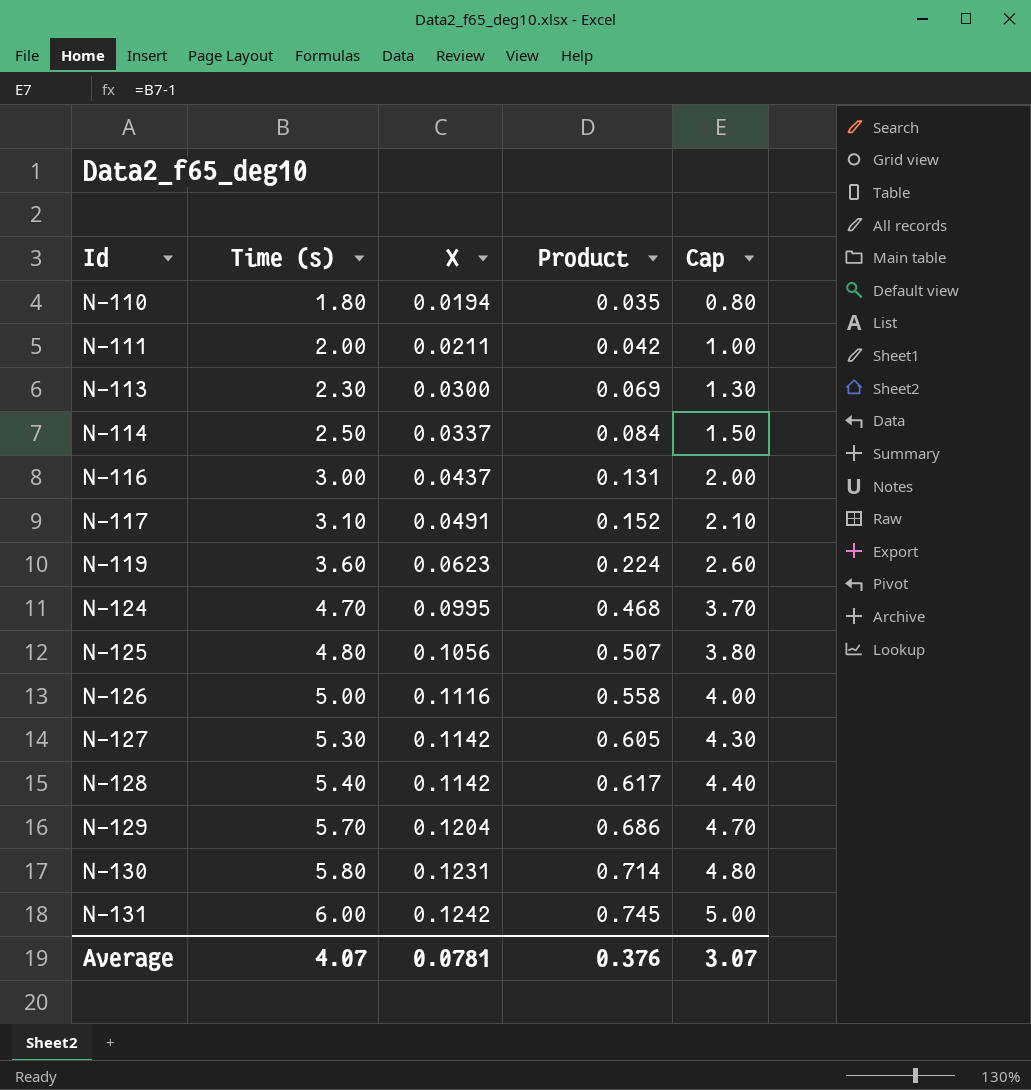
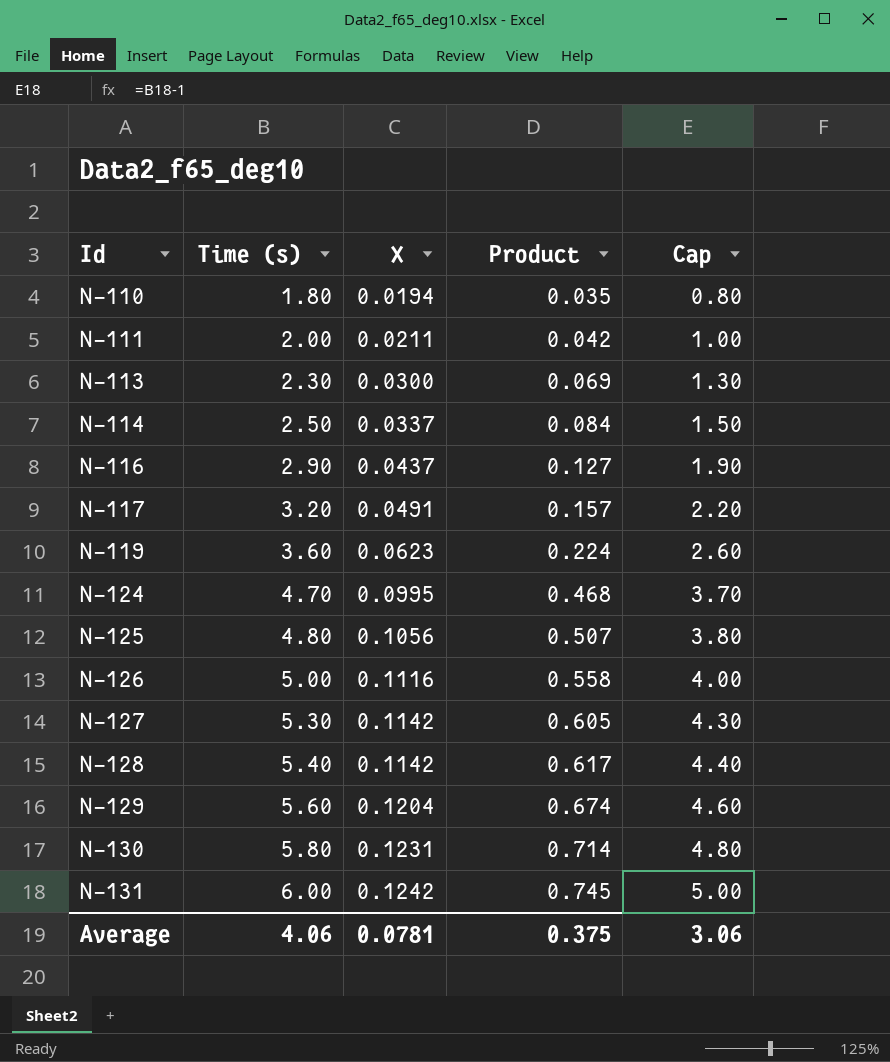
N-116 | Time (s): 3.00 -> 2.90
N-116 | Product: 0.131 -> 0.127
N-116 | Cap: 2.00 -> 1.90
N-117 | Time (s): 3.10 -> 3.20
N-117 | Product: 0.152 -> 0.157
N-117 | Cap: 2.10 -> 2.20
N-129 | Time (s): 5.70 -> 5.60
N-129 | Product: 0.686 -> 0.674
N-129 | Cap: 4.70 -> 4.60
Average | Time (s): 4.07 -> 4.06
Average | Product: 0.376 -> 0.375
Average | Cap: 3.07 -> 3.06

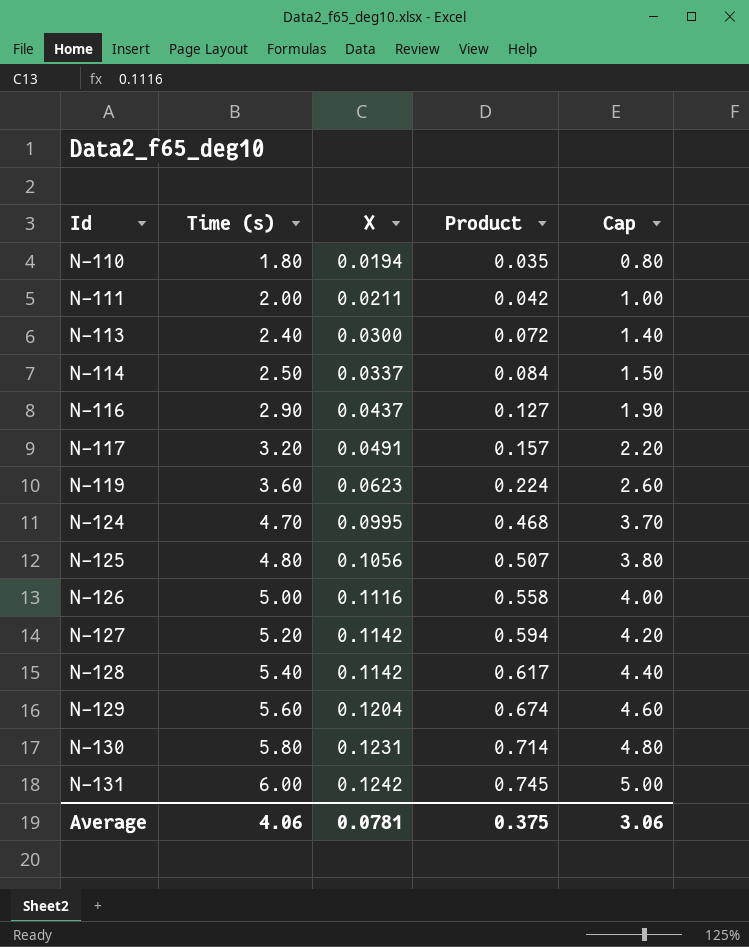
N-113 | Time (s): 2.30 -> 2.40
N-113 | Product: 0.069 -> 0.072
N-113 | Cap: 1.30 -> 1.40
N-127 | Time (s): 5.30 -> 5.20
N-127 | Product: 0.605 -> 0.594
N-127 | Cap: 4.30 -> 4.20

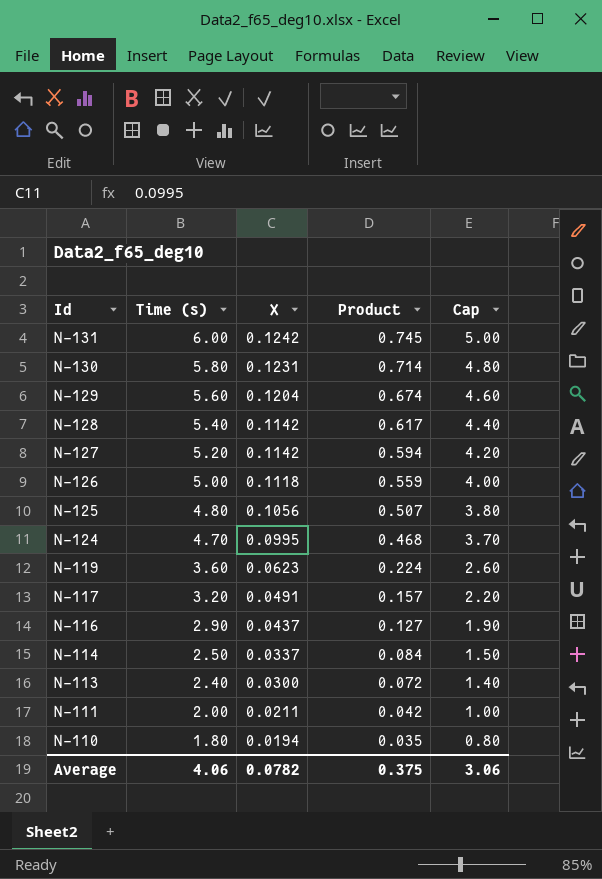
row order: Id ascending -> Id descending
N-126 | X: 0.1116 -> 0.1118
N-126 | Product: 0.558 -> 0.559
Average | X: 0.0781 -> 0.0782

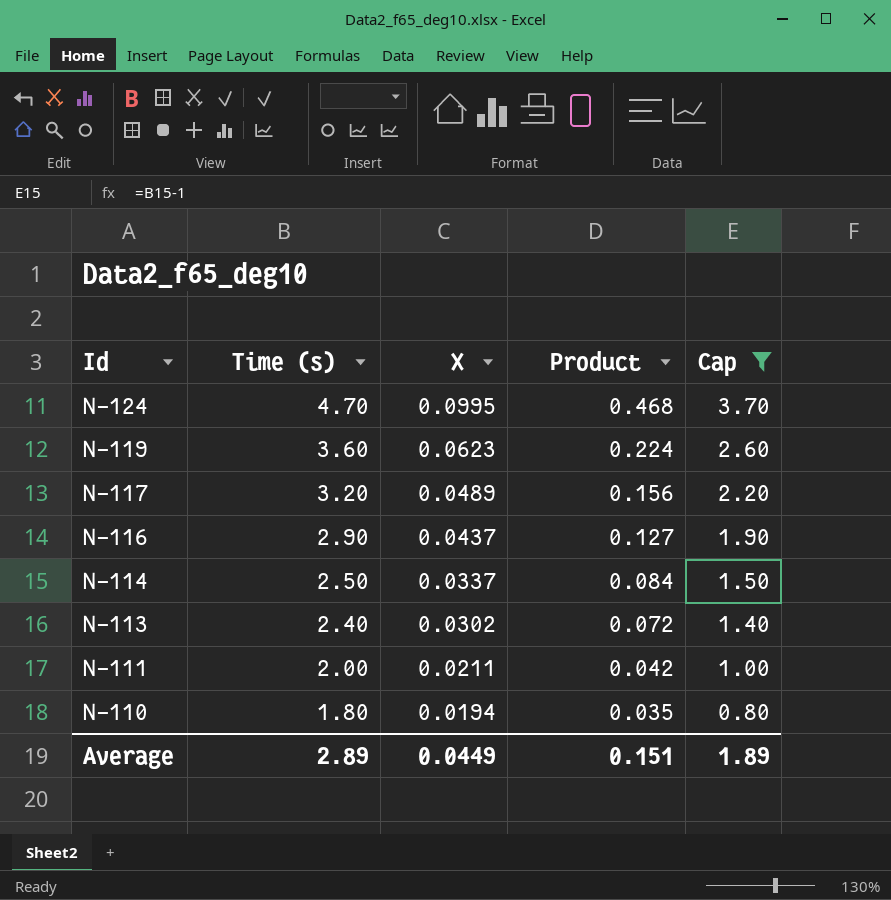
filter: none -> Cap <= 3.70
N-117 | X: 0.0491 -> 0.0489
N-117 | Product: 0.157 -> 0.156
N-113 | X: 0.0300 -> 0.0302
Average | Time (s): 4.06 -> 2.89
Average | X: 0.0782 -> 0.0449
Average | Product: 0.375 -> 0.151
Average | Cap: 3.06 -> 1.89

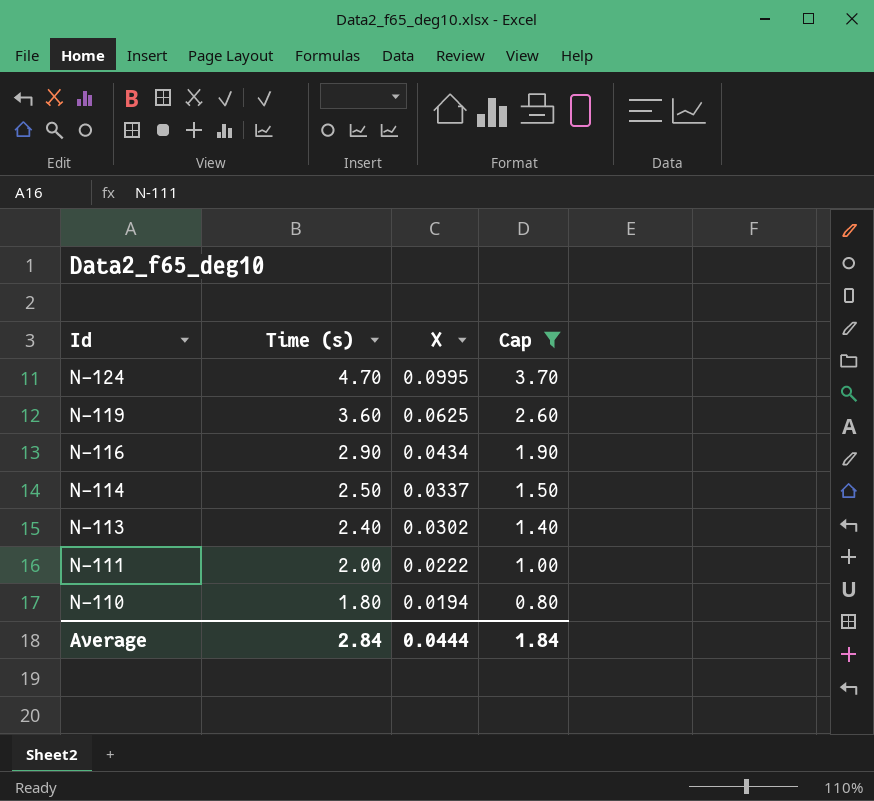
column Product | formula: [Time (s)] * [X] -> none
row N-117: 3.20 | 0.0489 | 0.156 | 2.20 -> none
N-119 | X: 0.0623 -> 0.0625
N-116 | X: 0.0437 -> 0.0434
N-111 | X: 0.0211 -> 0.0222
Average | Time (s): 2.89 -> 2.84
Average | X: 0.0449 -> 0.0444
Average | Cap: 1.89 -> 1.84

